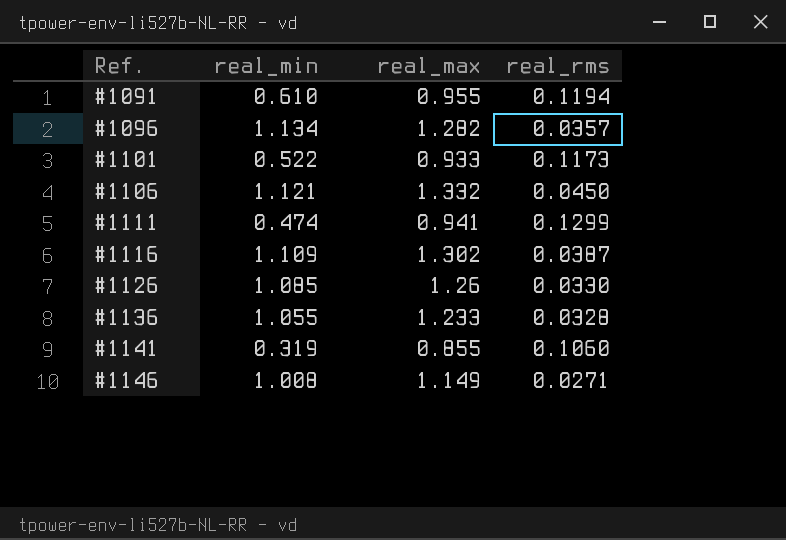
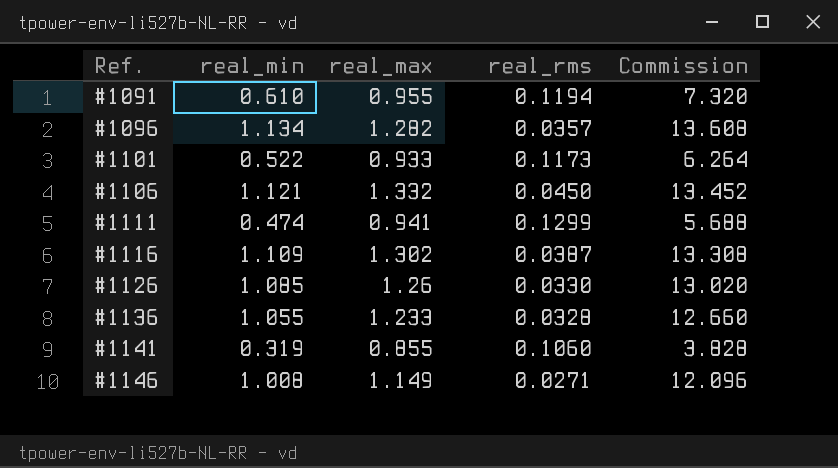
column Commission | formula: none -> [real_min] * 12

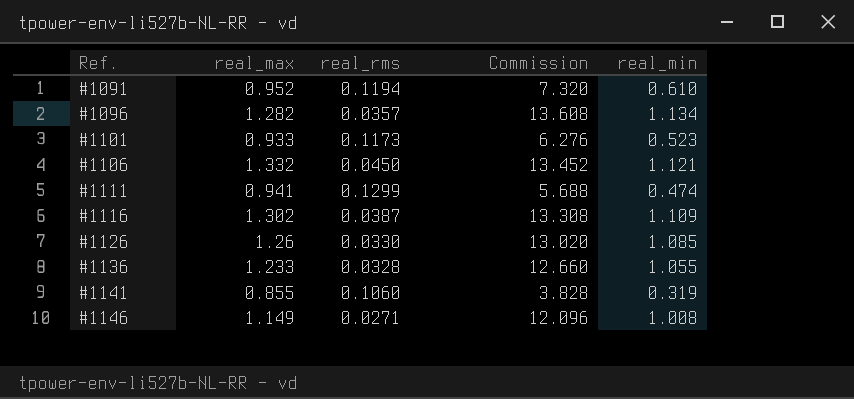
column real_min | position: 2 -> 5
#1091 | real_max: 0.955 -> 0.952
#1101 | Commission: 6.264 -> 6.276
#1101 | real_min: 0.522 -> 0.523

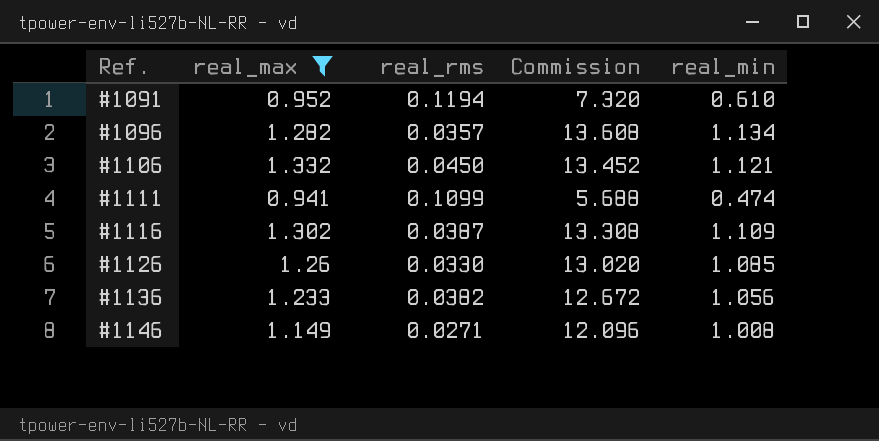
filter: none -> real_max >= 0.941
#1111 | real_rms: 0.1299 -> 0.1099
#1136 | real_rms: 0.0328 -> 0.0382
#1136 | Commission: 12.660 -> 12.672
#1136 | real_min: 1.055 -> 1.056

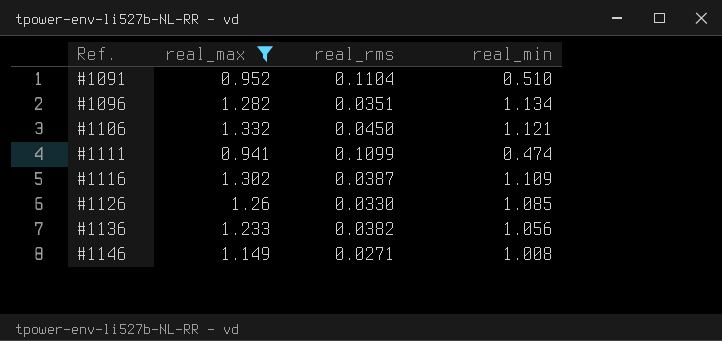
column Commission | formula: [real_min] * 12 -> none
#1091 | real_rms: 0.1194 -> 0.1104
#1091 | real_min: 0.610 -> 0.510
#1096 | real_rms: 0.0357 -> 0.0351

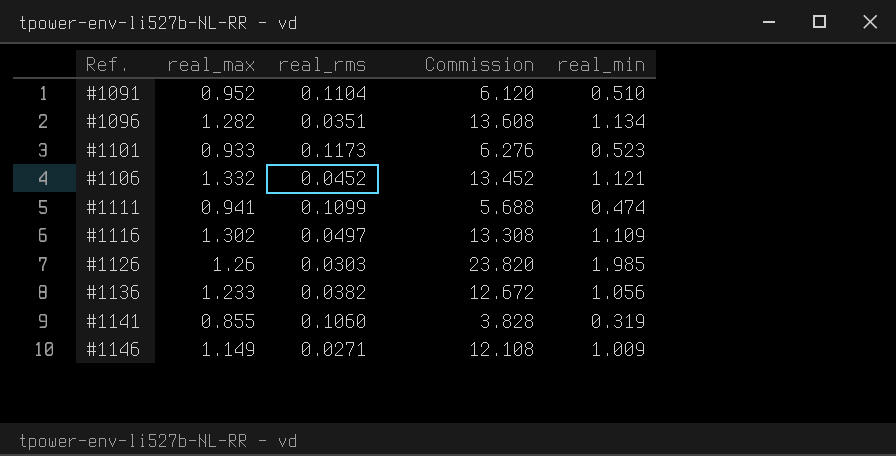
filter: real_max >= 0.941 -> none
column Commission | formula: none -> [real_min] * 12
#1106 | real_rms: 0.0450 -> 0.0452
#1116 | real_rms: 0.0387 -> 0.0497
#1126 | real_rms: 0.0330 -> 0.0303
#1126 | real_min: 1.085 -> 1.985
#1146 | real_min: 1.008 -> 1.009

